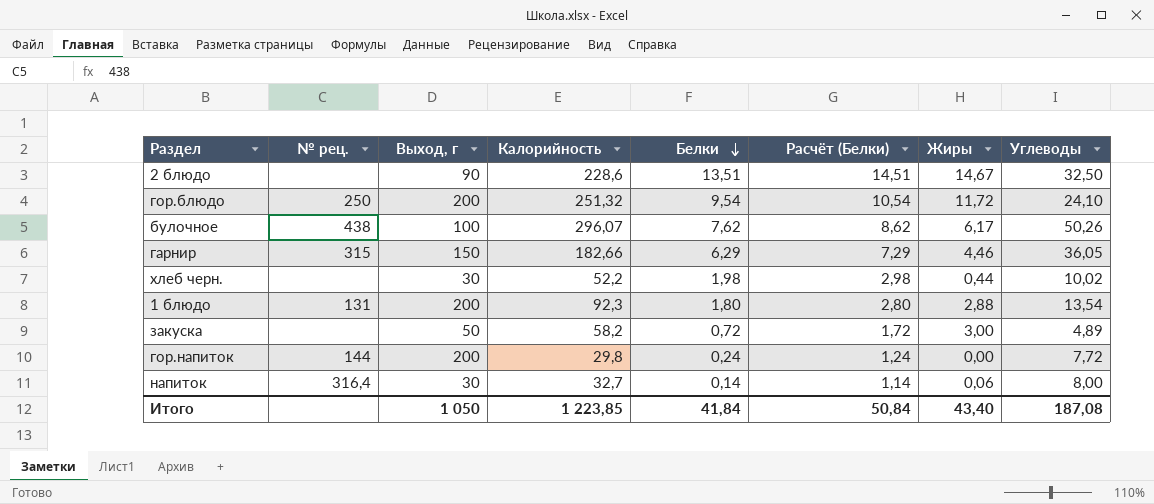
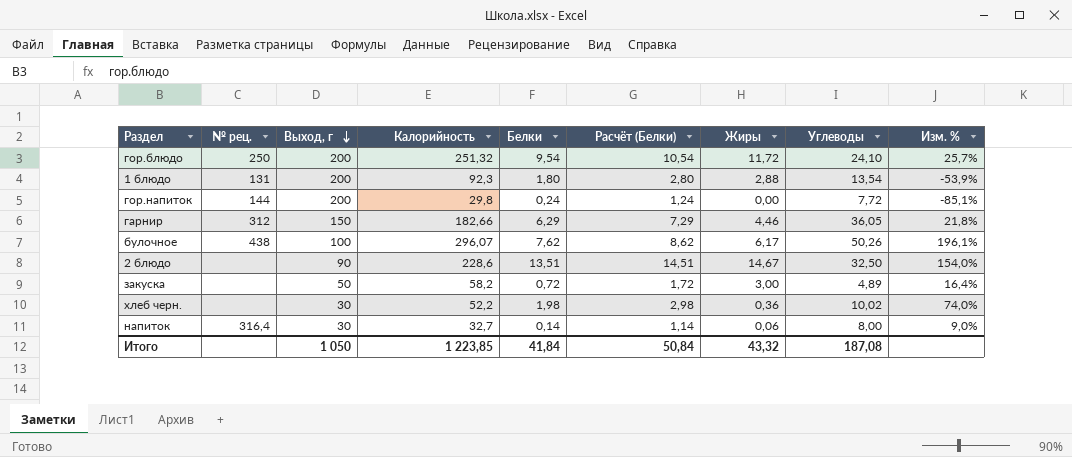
row order: Белки descending -> Выход, г descending
column Изм. % | formula: none -> ([Калорийность] - [Выход, г]) / [Выход, г]
гарнир | № рец.: 315 -> 312
хлеб черн. | Жиры: 0,44 -> 0,36
Итого | Жиры: 43,40 -> 43,32

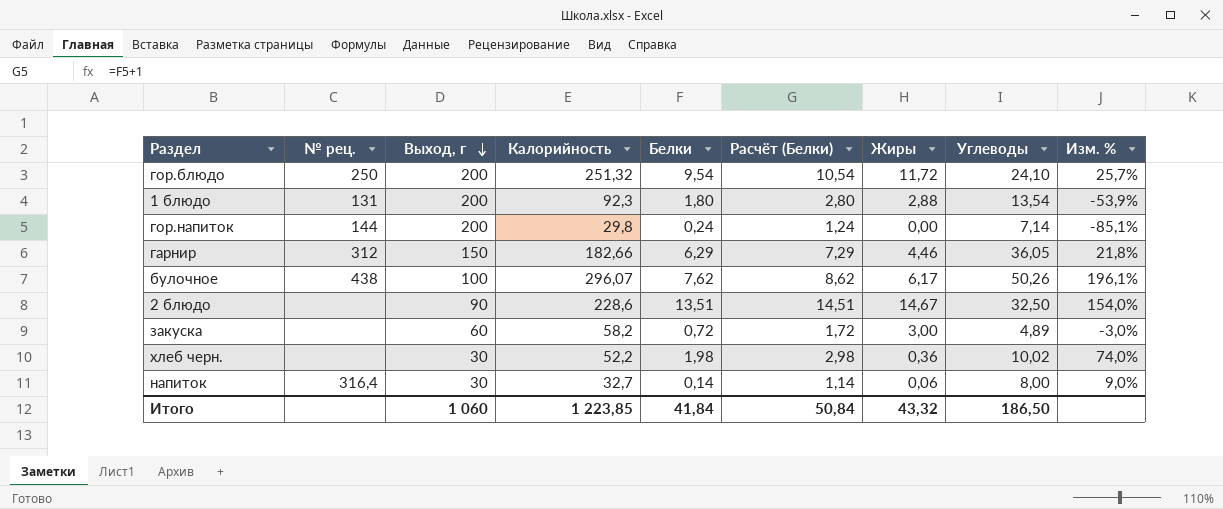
гор.напиток | Углеводы: 7,72 -> 7,14
закуска | Выход, г: 50 -> 60
закуска | Изм. %: 16,4% -> -3,0%
Итого | Выход, г: 1 050 -> 1 060
Итого | Углеводы: 187,08 -> 186,50

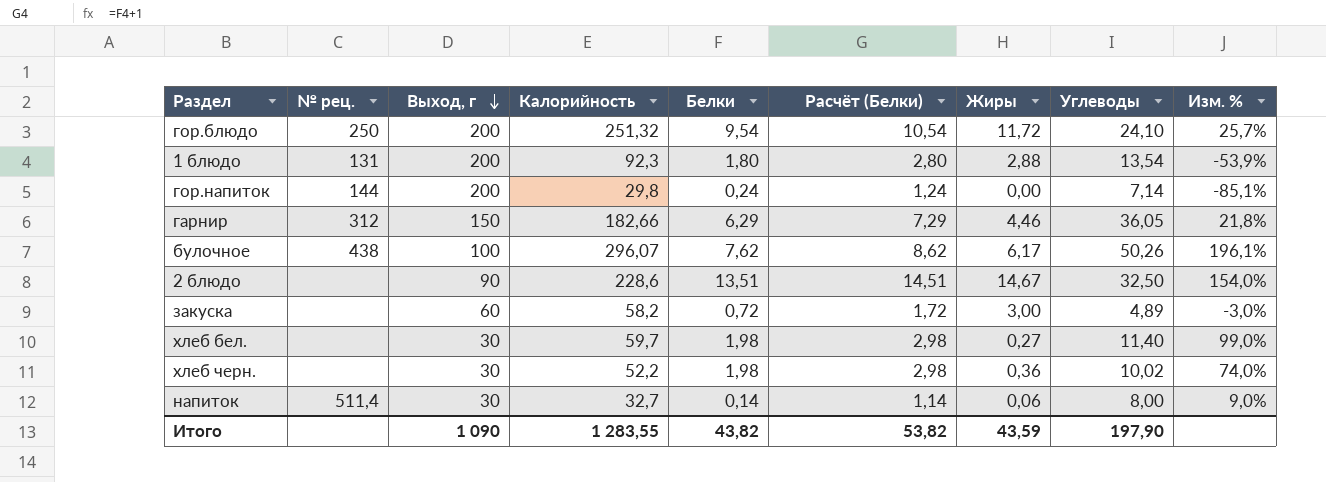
row хлеб бел.: none -> none | 30 | 59,7 | 1,98 | 2,98 | 0,27 | 11,40 | 99,0%
напиток | № рец.: 316,4 -> 511,4
Итого | Выход, г: 1 060 -> 1 090
Итого | Калорийность: 1 223,85 -> 1 283,55
Итого | Белки: 41,84 -> 43,82
Итого | Расчёт (Белки): 50,84 -> 53,82
Итого | Жиры: 43,32 -> 43,59
Итого | Углеводы: 186,50 -> 197,90

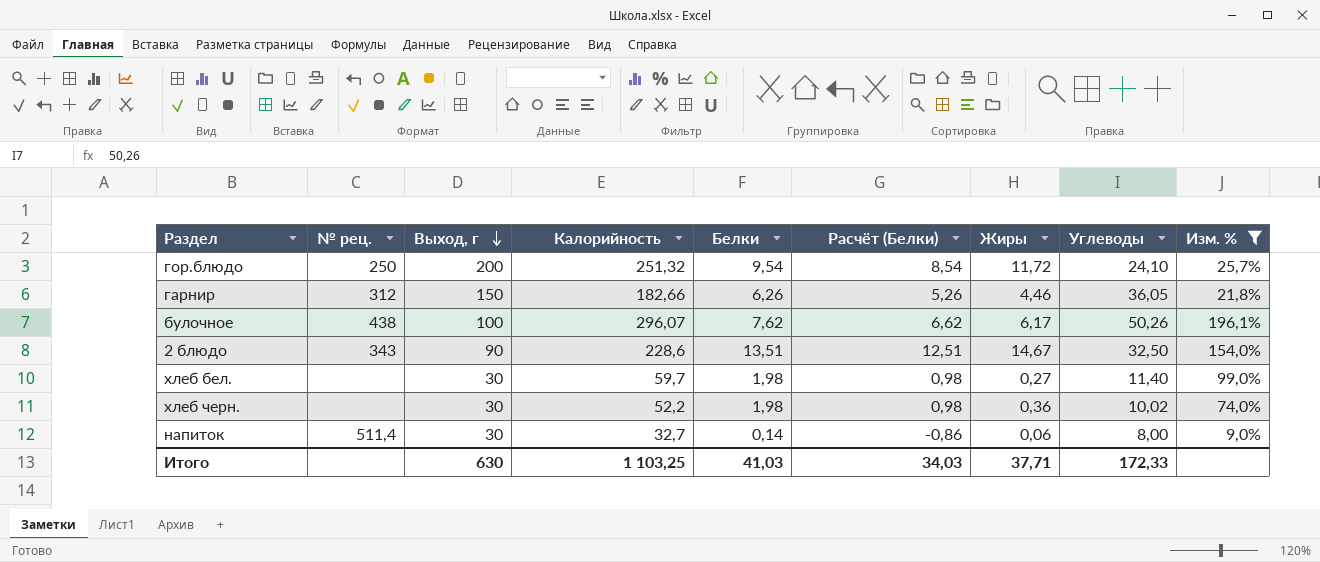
filter: none -> Изм. % >= 9,0%
column Расчёт (Белки) | formula: [Белки] + 1 -> [Белки] - 1
гарнир | Белки: 6,29 -> 6,26
2 блюдо | № рец.: none -> 343
Итого | Выход, г: 1 090 -> 630
Итого | Калорийность: 1 283,55 -> 1 103,25
Итого | Белки: 43,82 -> 41,03
Итого | Расчёт (Белки): 53,82 -> 34,03
Итого | Жиры: 43,59 -> 37,71
Итого | Углеводы: 197,90 -> 172,33

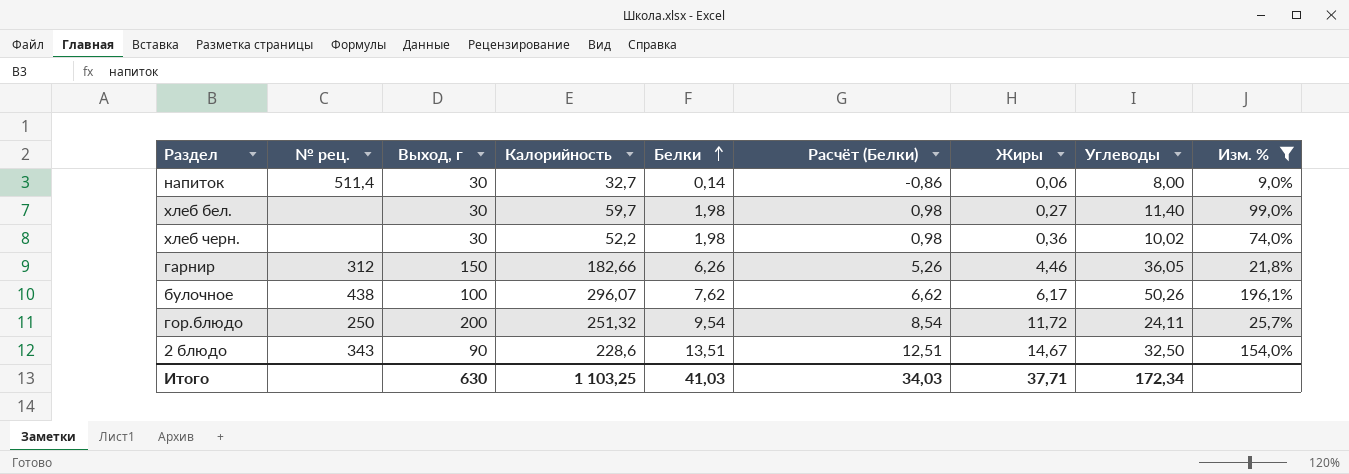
row order: Выход, г descending -> Белки ascending
гор.блюдо | Углеводы: 24,10 -> 24,11
Итого | Углеводы: 172,33 -> 172,34

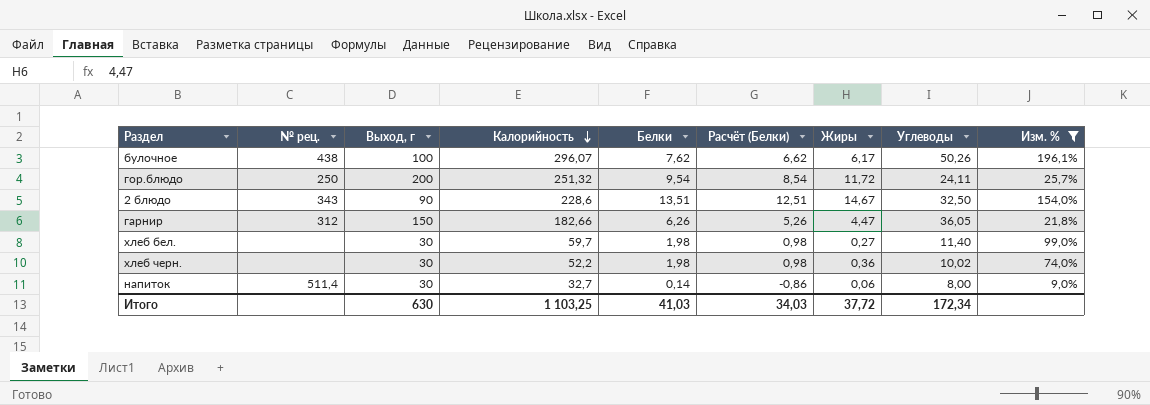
row order: Белки ascending -> Калорийность descending
гарнир | Жиры: 4,46 -> 4,47
Итого | Жиры: 37,71 -> 37,72

